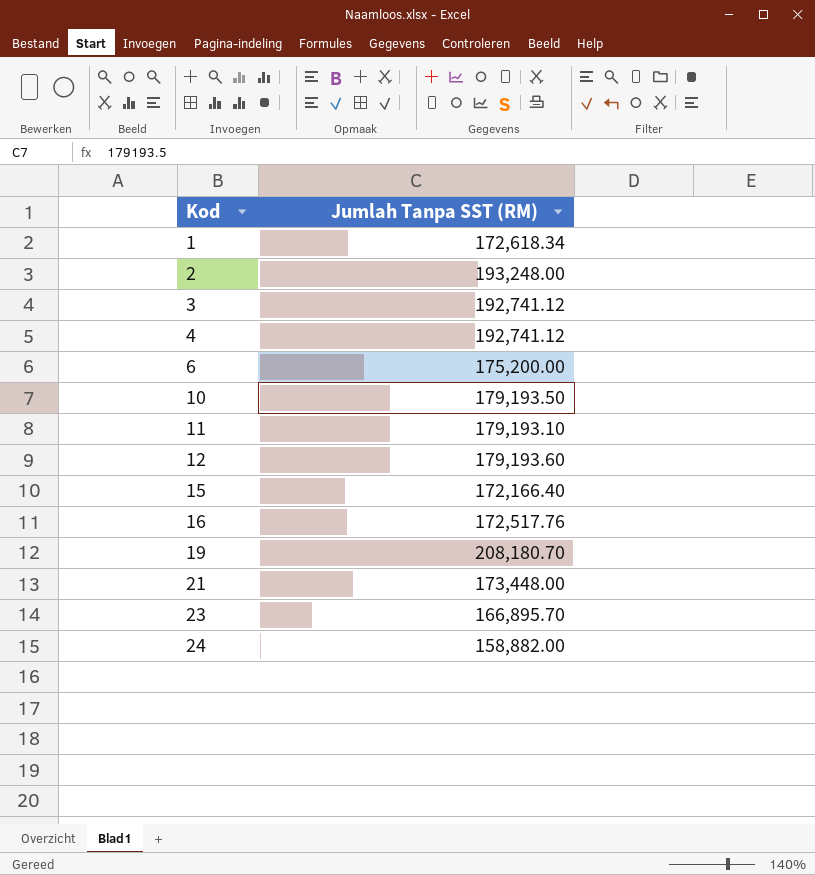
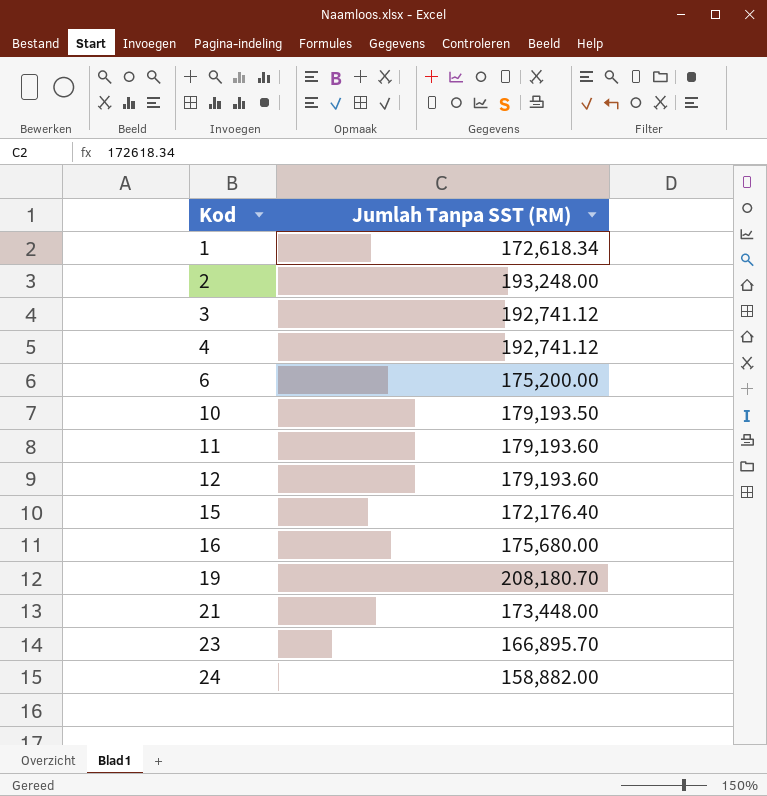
11 | Jumlah Tanpa SST (RM): 179,193.10 -> 179,193.60
15 | Jumlah Tanpa SST (RM): 172,166.40 -> 172,176.40
16 | Jumlah Tanpa SST (RM): 172,517.76 -> 175,680.00

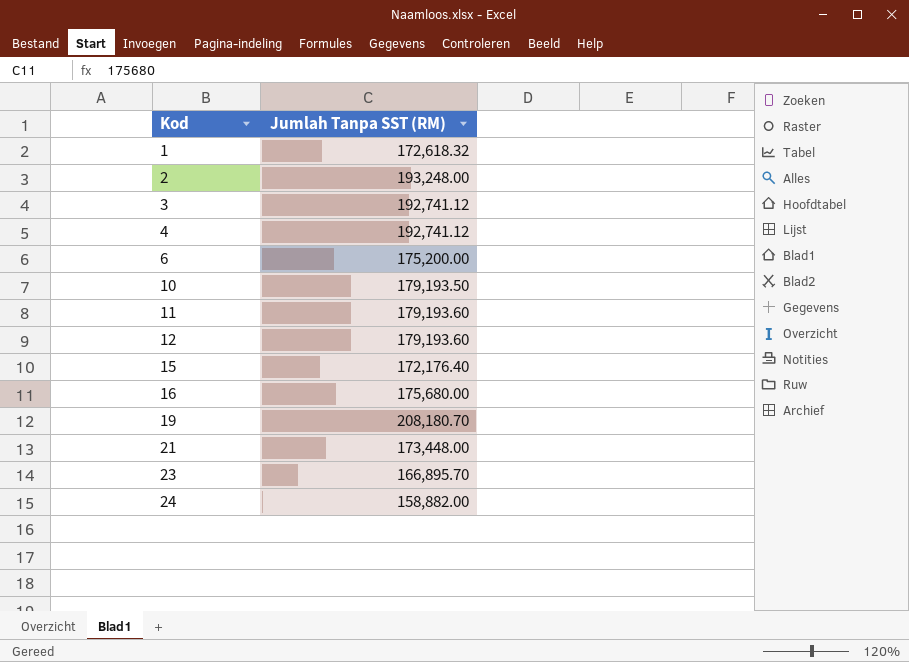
1 | Jumlah Tanpa SST (RM): 172,618.34 -> 172,618.32

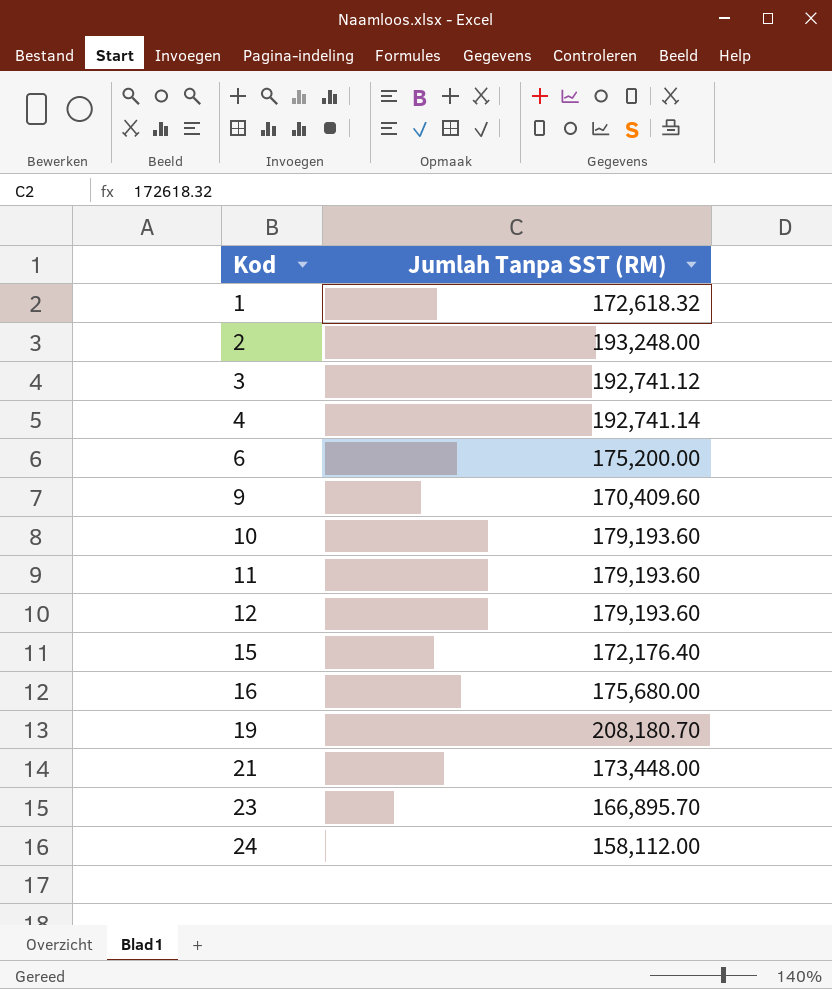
4 | Jumlah Tanpa SST (RM): 192,741.12 -> 192,741.14
row 9: none -> 170,409.60
10 | Jumlah Tanpa SST (RM): 179,193.50 -> 179,193.60
24 | Jumlah Tanpa SST (RM): 158,882.00 -> 158,112.00

